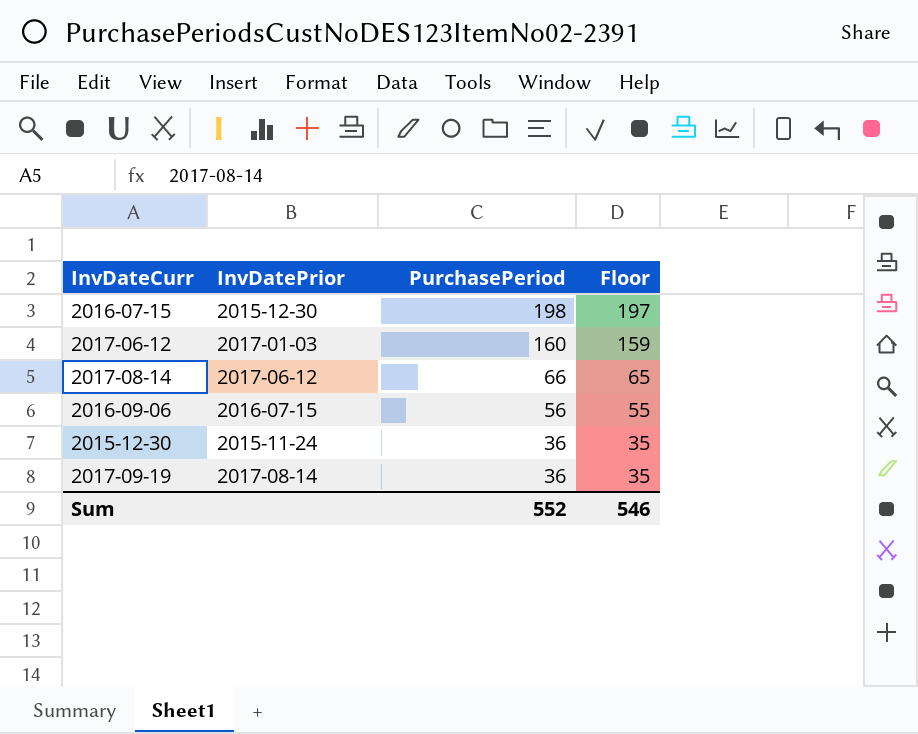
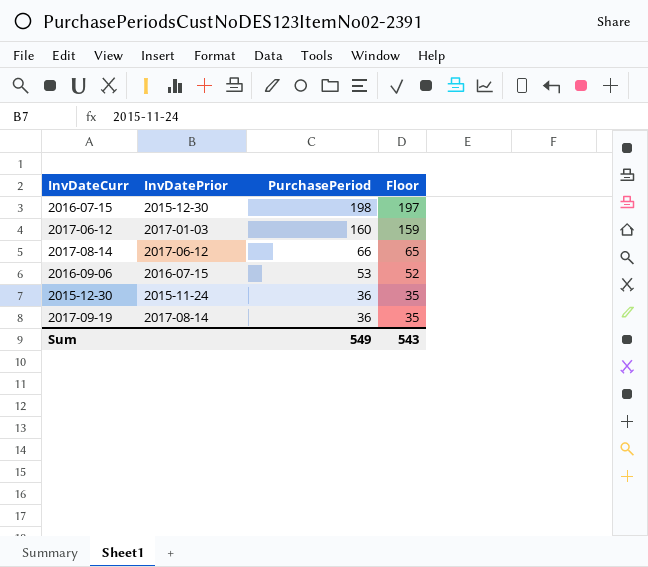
2016-09-06 | PurchasePeriod: 56 -> 53
2016-09-06 | Floor: 55 -> 52
Sum | PurchasePeriod: 552 -> 549
Sum | Floor: 546 -> 543

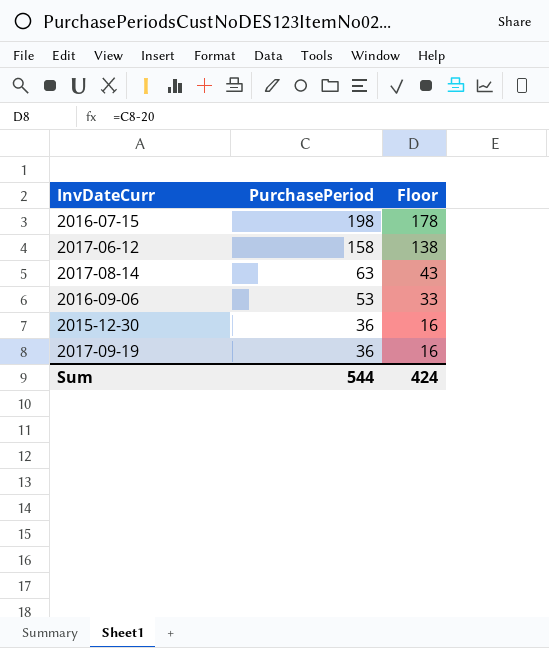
column InvDatePrior | position: 2 -> none
column Floor | formula: [PurchasePeriod] - 1 -> [PurchasePeriod] - 20
2017-06-12 | PurchasePeriod: 160 -> 158
2017-08-14 | PurchasePeriod: 66 -> 63
Sum | PurchasePeriod: 549 -> 544
Sum | Floor: 543 -> 424

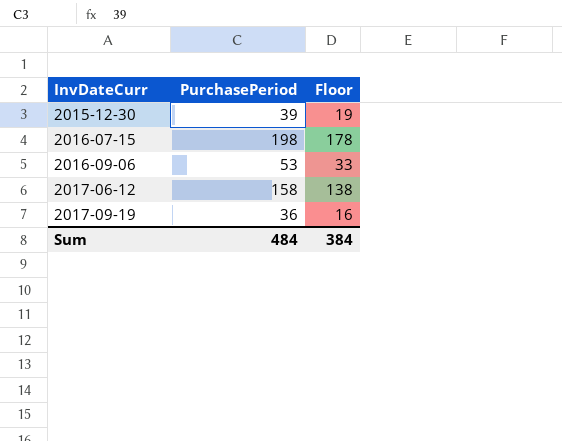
row order: PurchasePeriod descending -> InvDateCurr ascending
row 2017-08-14: 63 | 43 -> none
2015-12-30 | PurchasePeriod: 36 -> 39
2015-12-30 | Floor: 16 -> 19
Sum | PurchasePeriod: 544 -> 484
Sum | Floor: 424 -> 384

